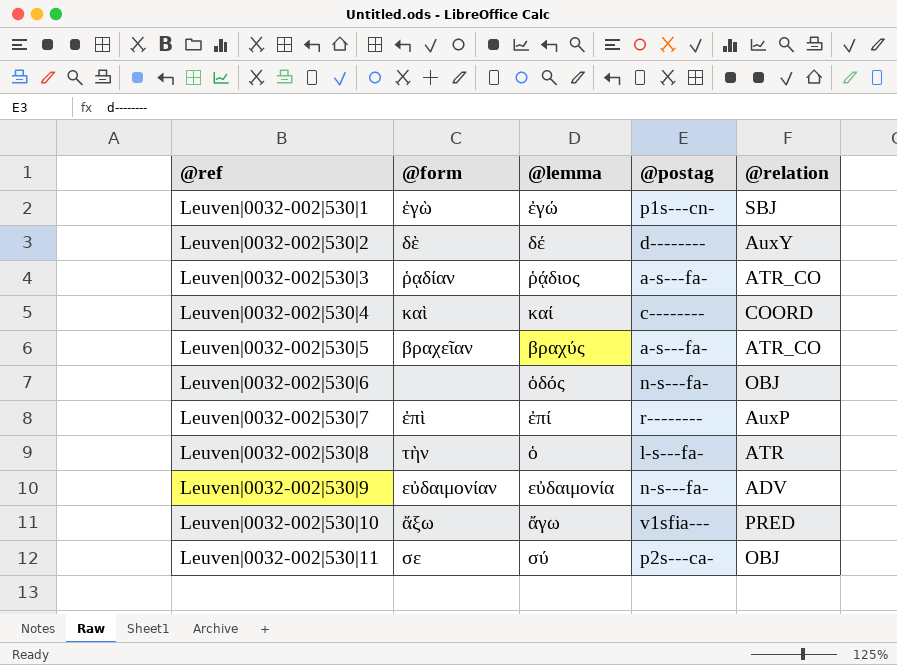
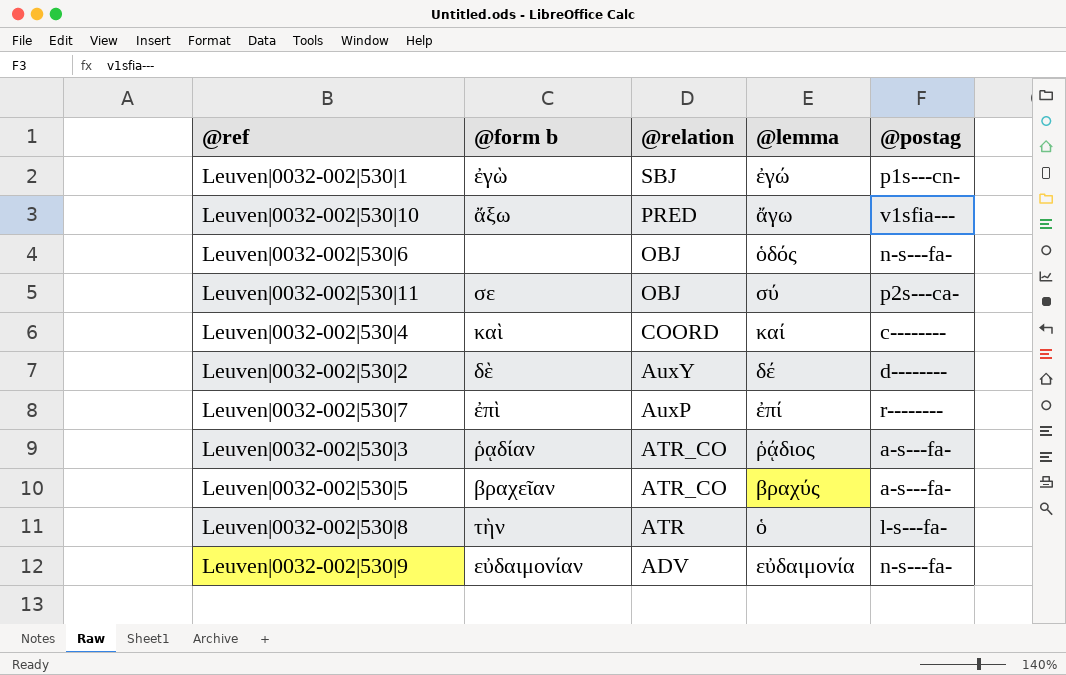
row order: @ref ascending -> @relation descending
column name: @form -> @form b
column @relation | position: 5 -> 3

